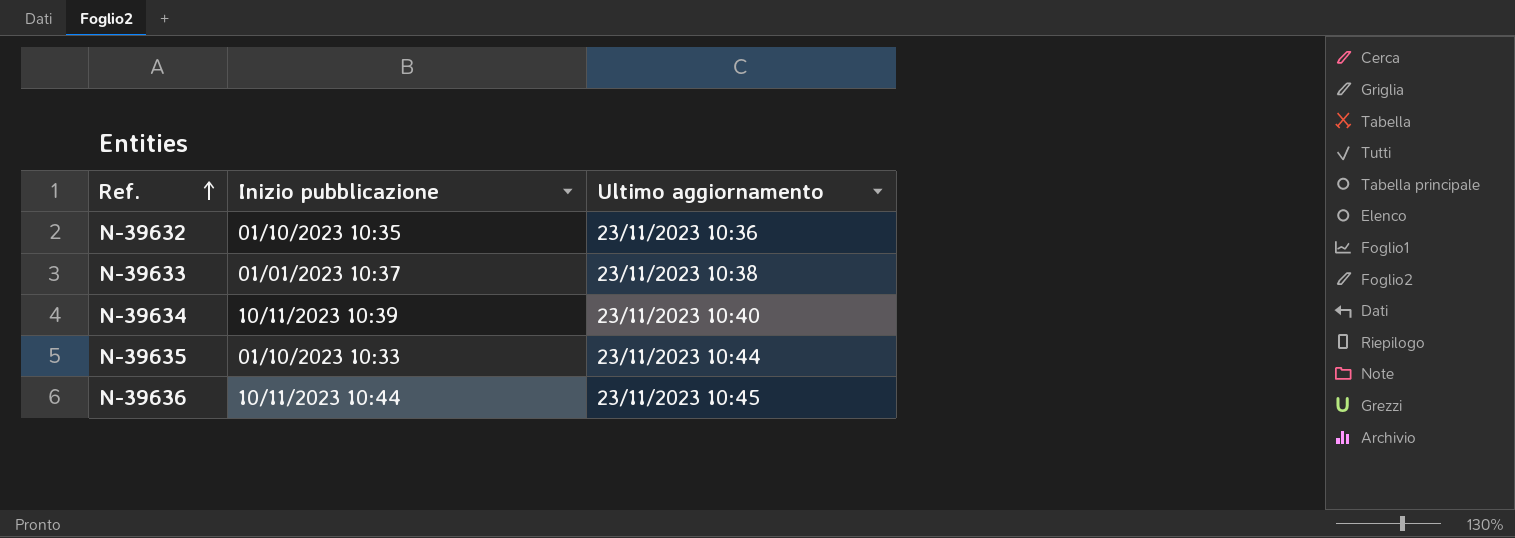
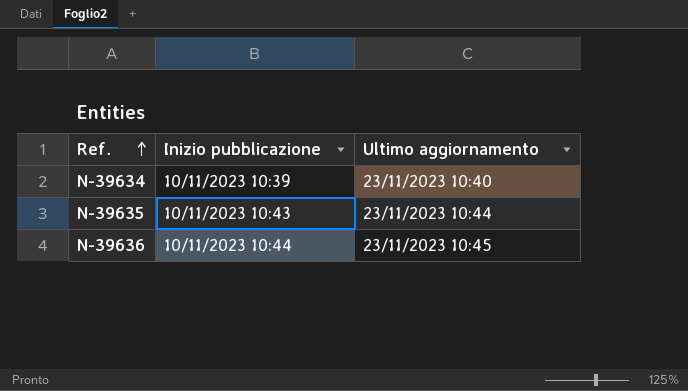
row N-39632: 01/10/2023 10:35 | 23/11/2023 10:36 -> none
row N-39633: 01/01/2023 10:37 | 23/11/2023 10:38 -> none
N-39635 | Inizio pubblicazione: 01/10/2023 10:33 -> 10/11/2023 10:43

